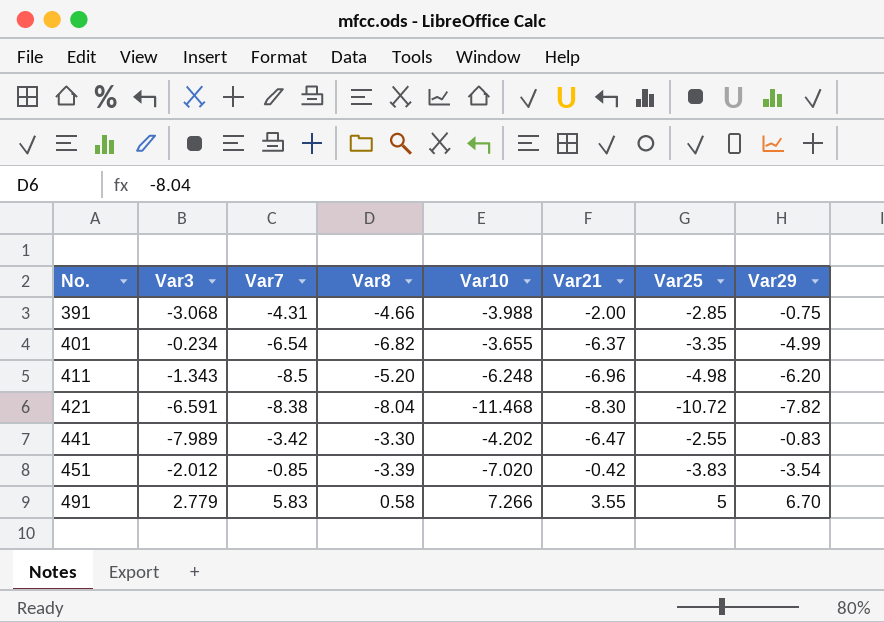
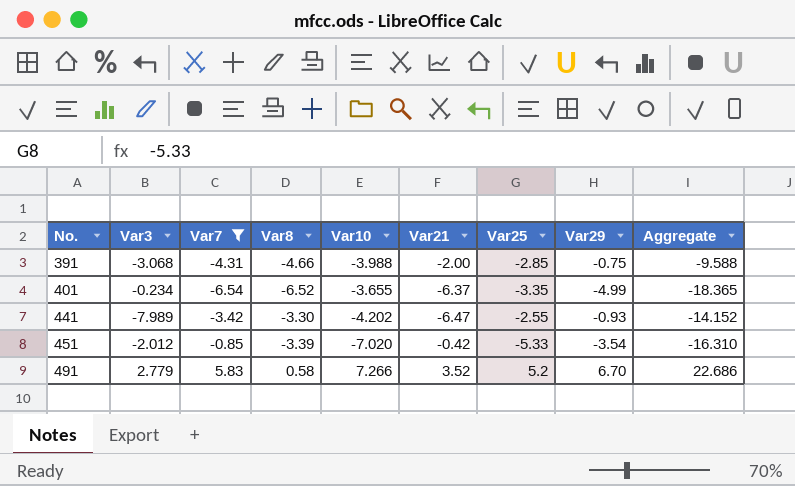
filter: none -> Var7 >= -6.54
column Aggregate | formula: none -> [Var10] + [Var21] + [Var25] + [Var29]
401 | Var8: -6.82 -> -6.52
441 | Var29: -0.83 -> -0.93
451 | Var25: -3.83 -> -5.33
491 | Var21: 3.55 -> 3.52
491 | Var25: 5 -> 5.2

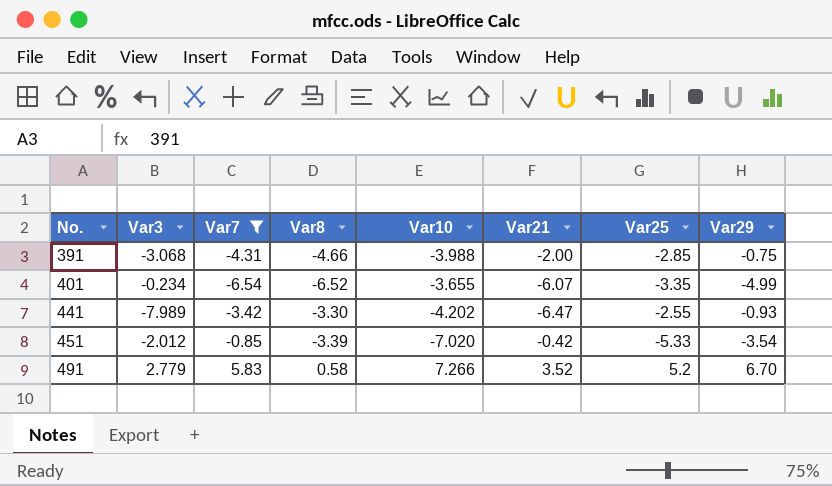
column Aggregate | formula: [Var10] + [Var21] + [Var25] + [Var29] -> none
401 | Var21: -6.37 -> -6.07

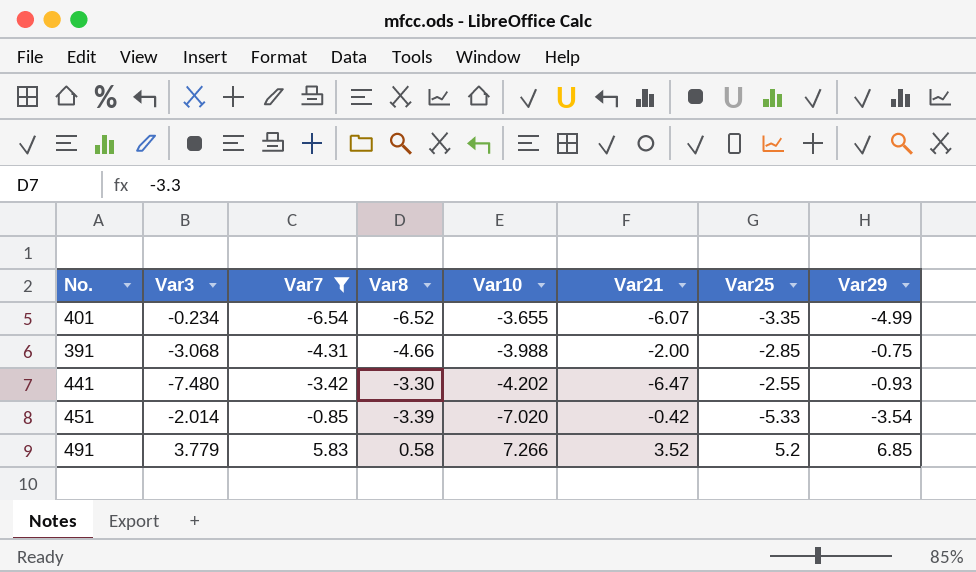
row order: No. ascending -> Var7 ascending
441 | Var3: -7.989 -> -7.480
451 | Var3: -2.012 -> -2.014
491 | Var3: 2.779 -> 3.779
491 | Var29: 6.70 -> 6.85

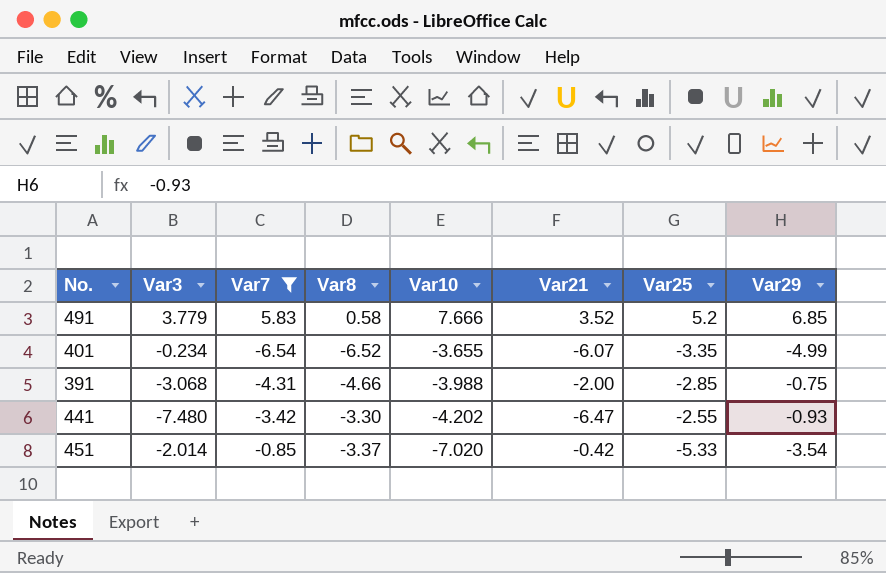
row order: Var7 ascending -> Var10 descending
491 | Var10: 7.266 -> 7.666
451 | Var8: -3.39 -> -3.37

